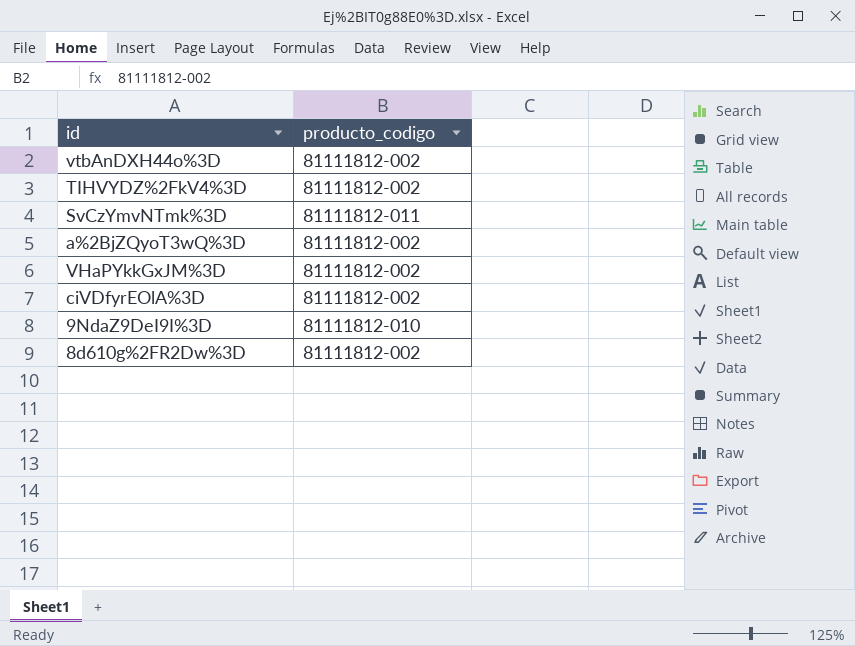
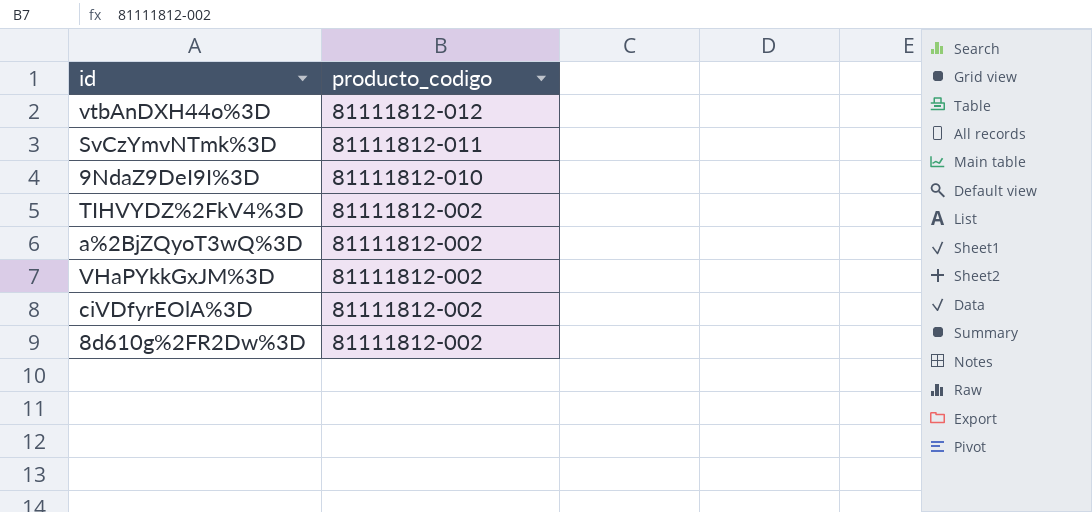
row order: none -> producto_codigo descending
vtbAnDXH44o%3D | producto_codigo: 81111812-002 -> 81111812-012

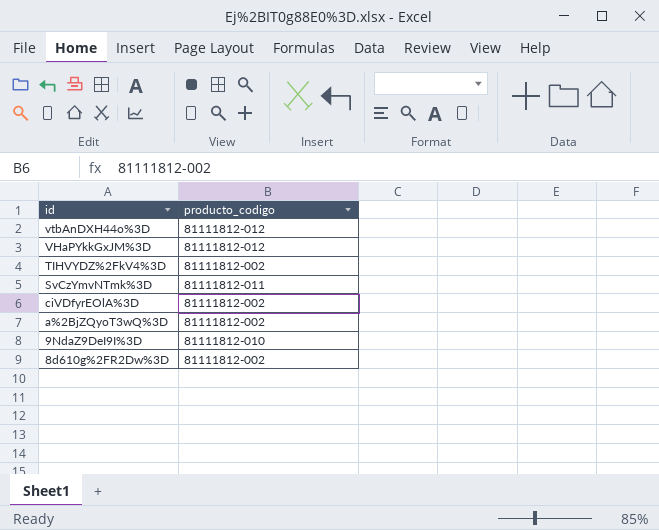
row order: producto_codigo descending -> id descending
VHaPYkkGxJM%3D | producto_codigo: 81111812-002 -> 81111812-012

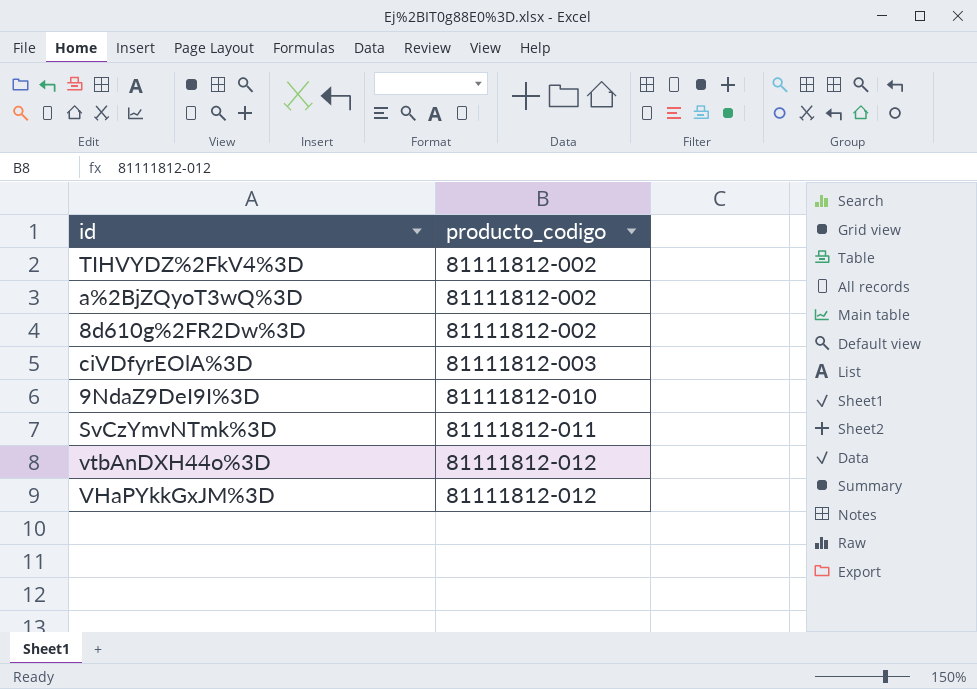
row order: id descending -> producto_codigo ascending
ciVDfyrEOlA%3D | producto_codigo: 81111812-002 -> 81111812-003

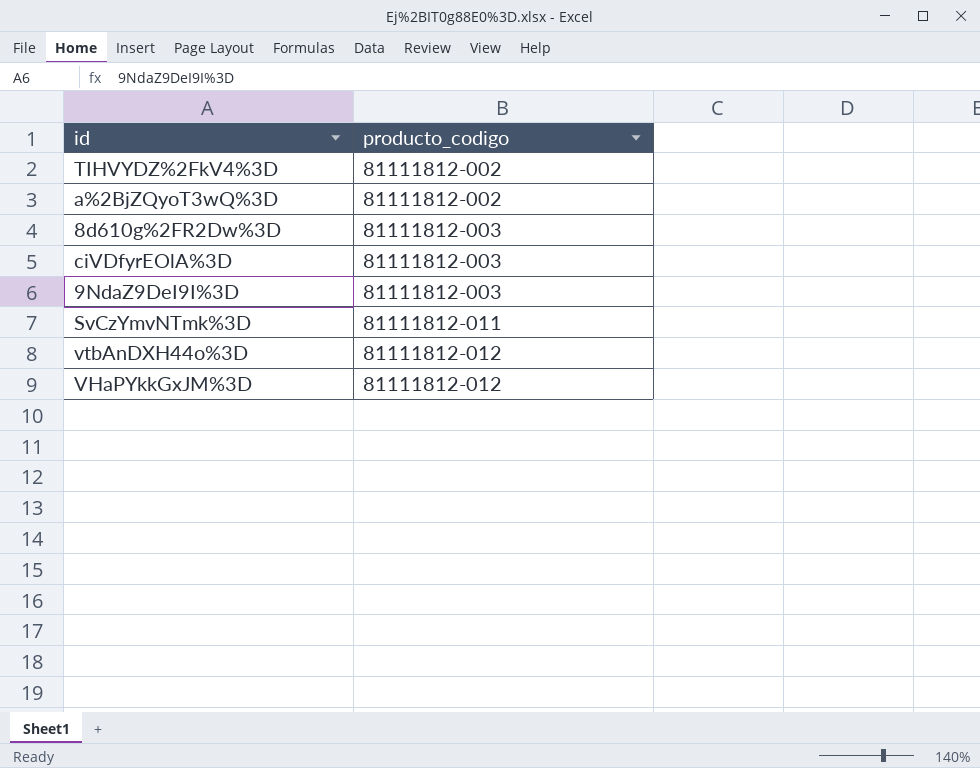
8d610g%2FR2Dw%3D | producto_codigo: 81111812-002 -> 81111812-003
9NdaZ9DeI9I%3D | producto_codigo: 81111812-010 -> 81111812-003

